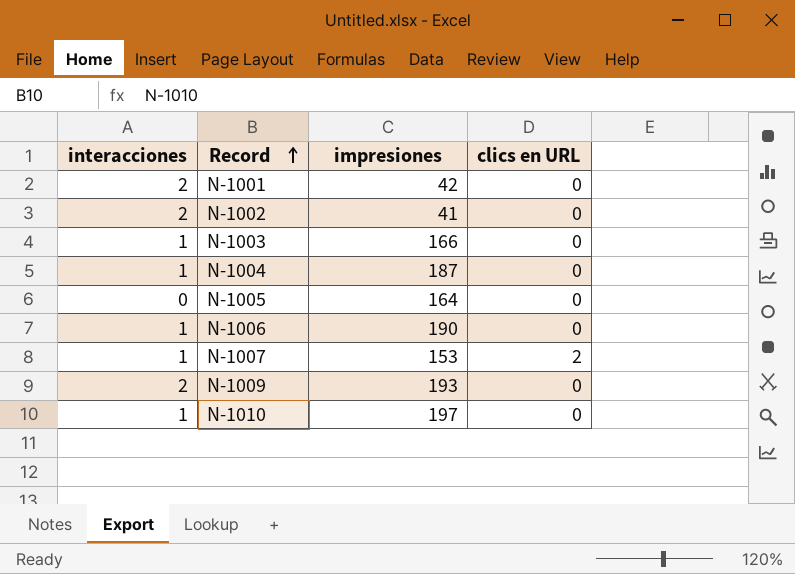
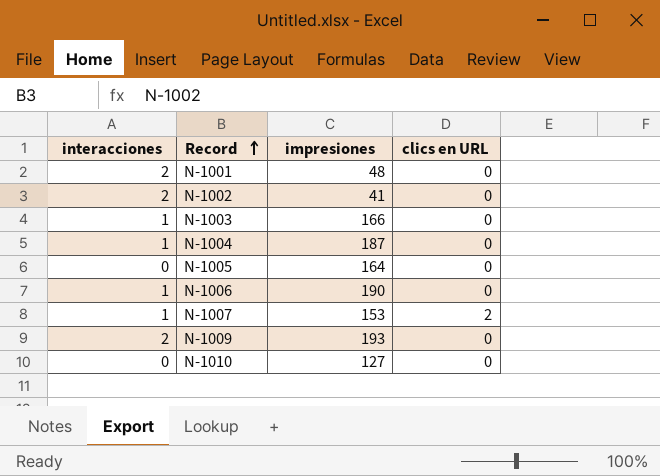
N-1001 | impresiones: 42 -> 48
N-1010 | interacciones: 1 -> 0
N-1010 | impresiones: 197 -> 127

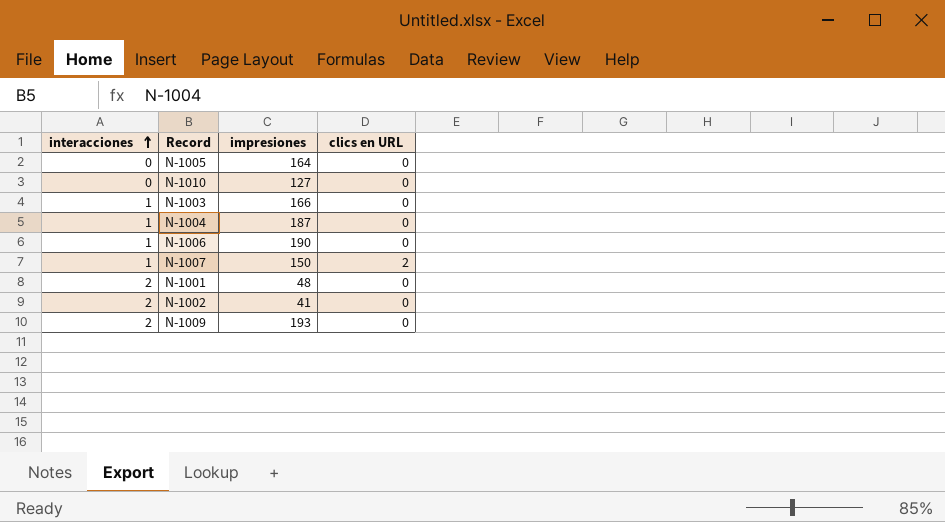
row order: Record ascending -> interacciones ascending
N-1007 | impresiones: 153 -> 150

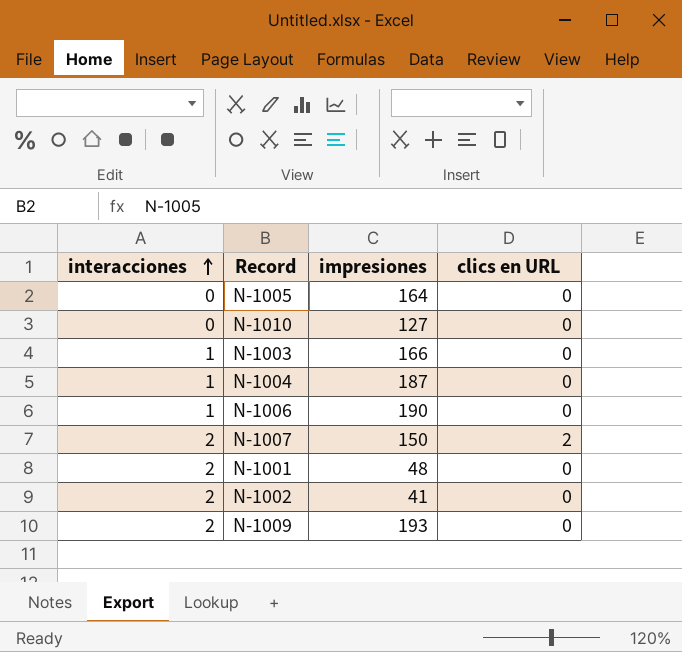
N-1007 | interacciones: 1 -> 2

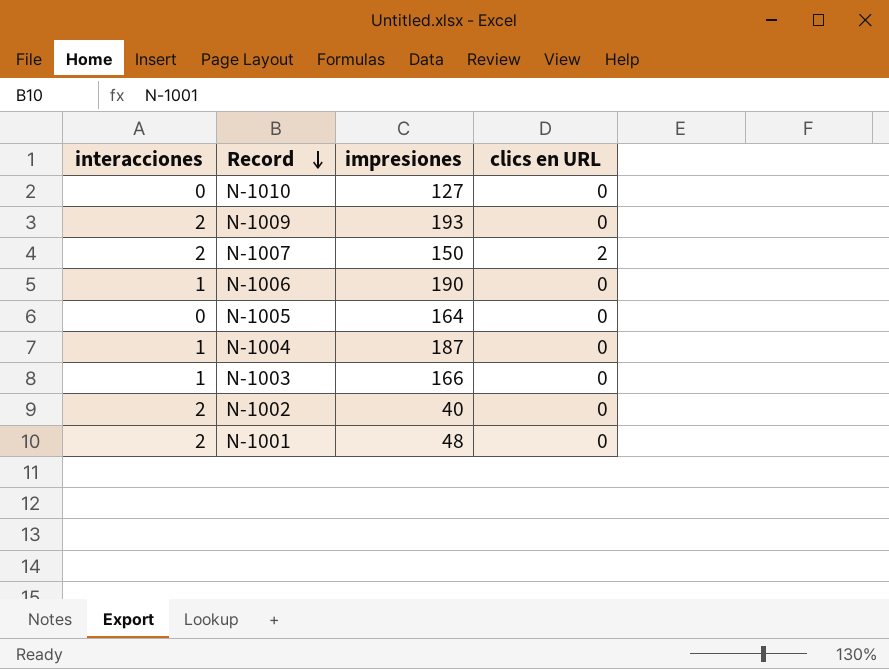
row order: interacciones ascending -> Record descending
N-1002 | impresiones: 41 -> 40

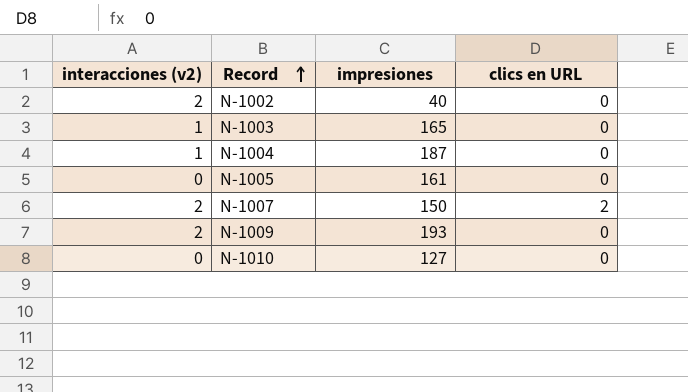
row order: Record descending -> Record ascending
column name: interacciones -> interacciones (v2)
row N-1006: 1 | 190 | 0 -> none
row N-1001: 2 | 48 | 0 -> none
N-1003 | impresiones: 166 -> 165
N-1005 | impresiones: 164 -> 161

